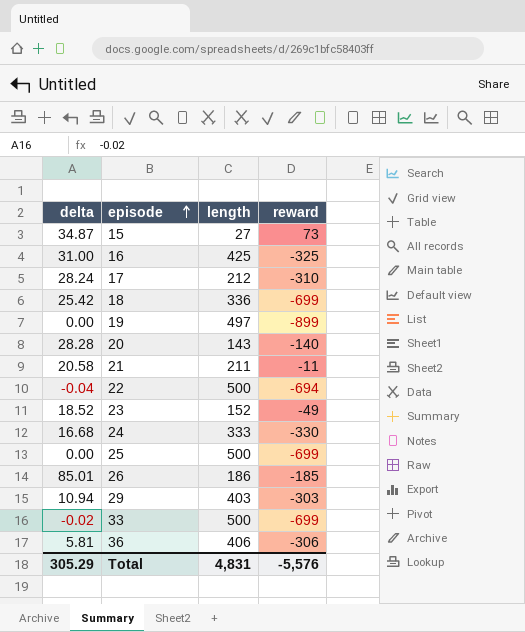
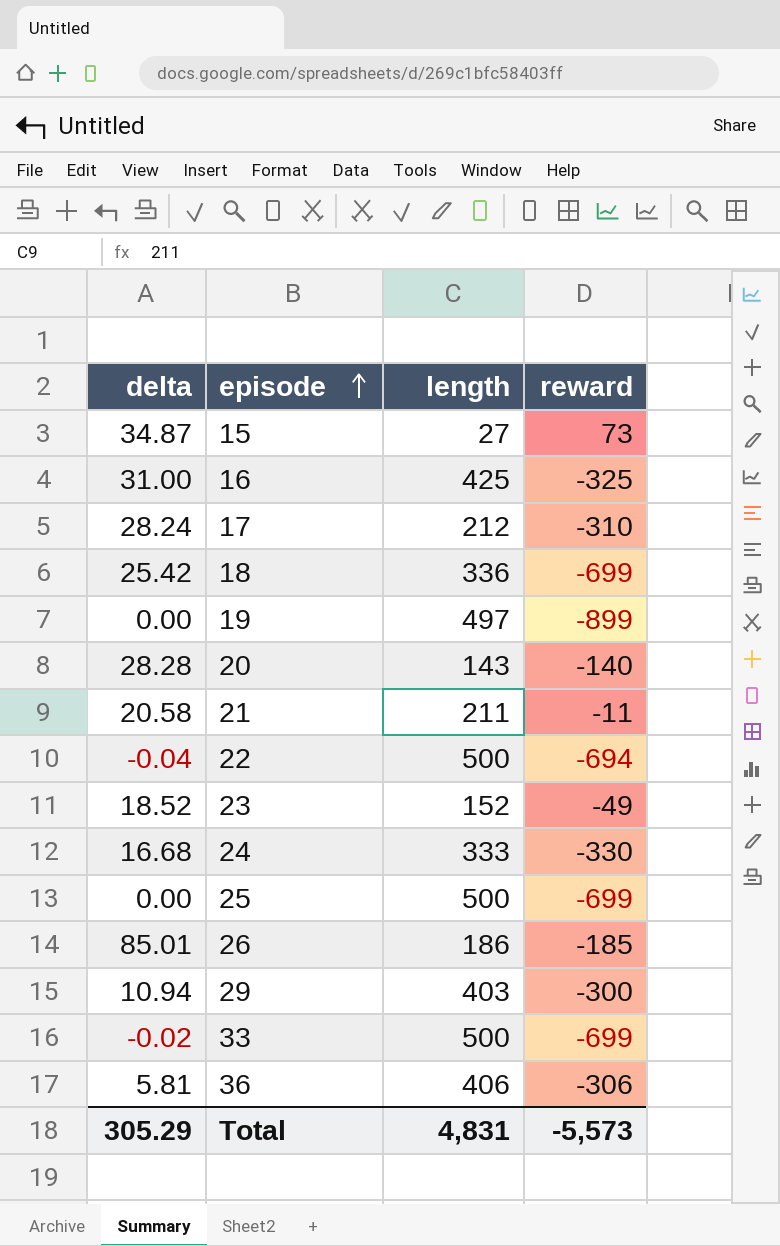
29 | reward: -303 -> -300
Total | reward: -5,576 -> -5,573

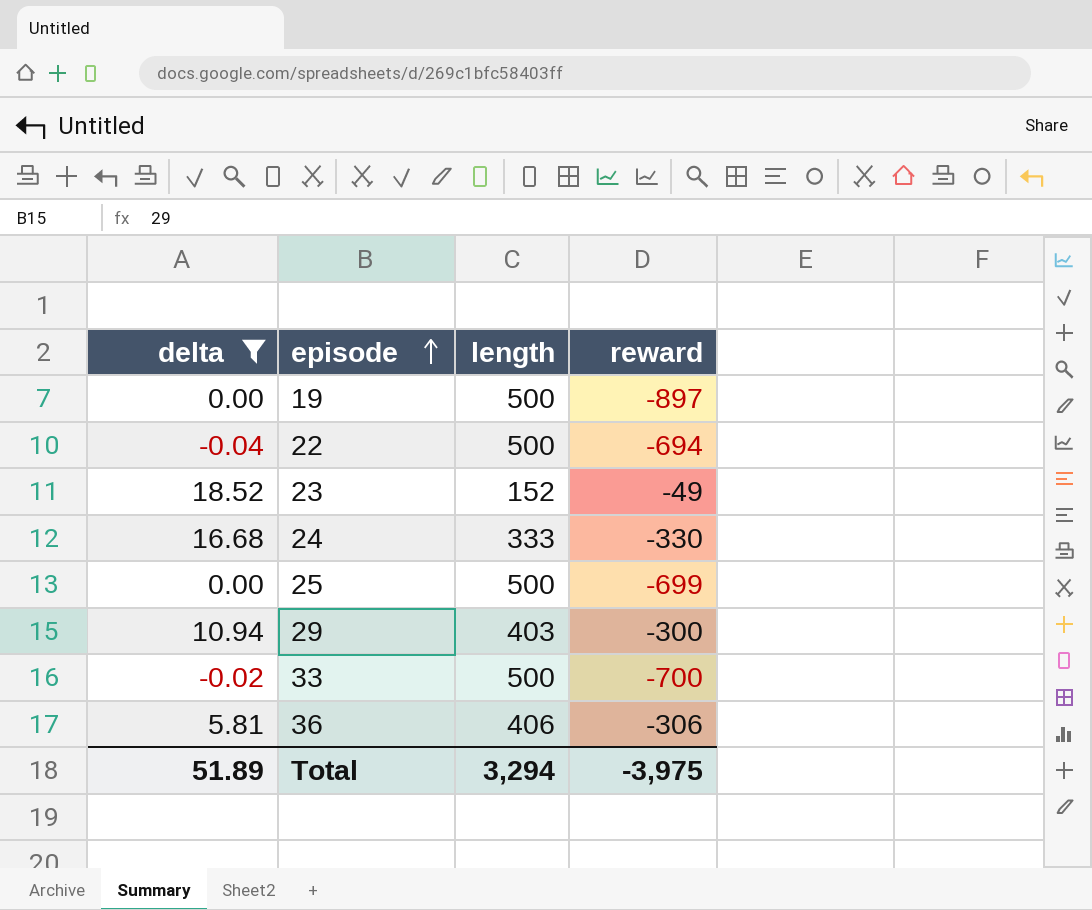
filter: none -> delta <= 18.52
19 | length: 497 -> 500
19 | reward: -899 -> -897
33 | reward: -699 -> -700
Total | delta: 305.29 -> 51.89
Total | length: 4,831 -> 3,294
Total | reward: -5,573 -> -3,975

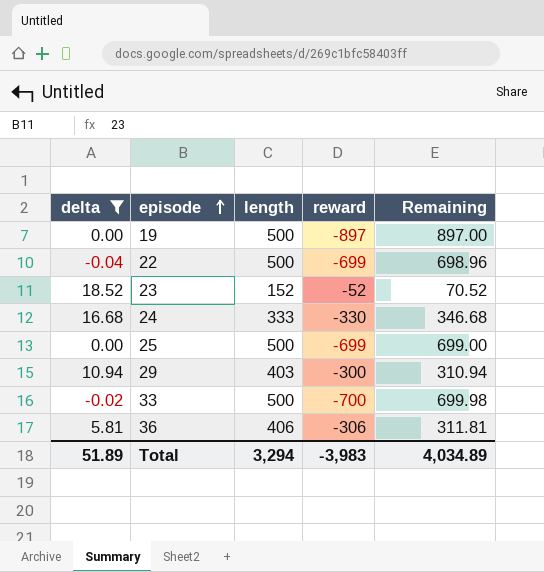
column Remaining | formula: none -> [delta] - [reward]
22 | reward: -694 -> -699
23 | reward: -49 -> -52
Total | reward: -3,975 -> -3,983

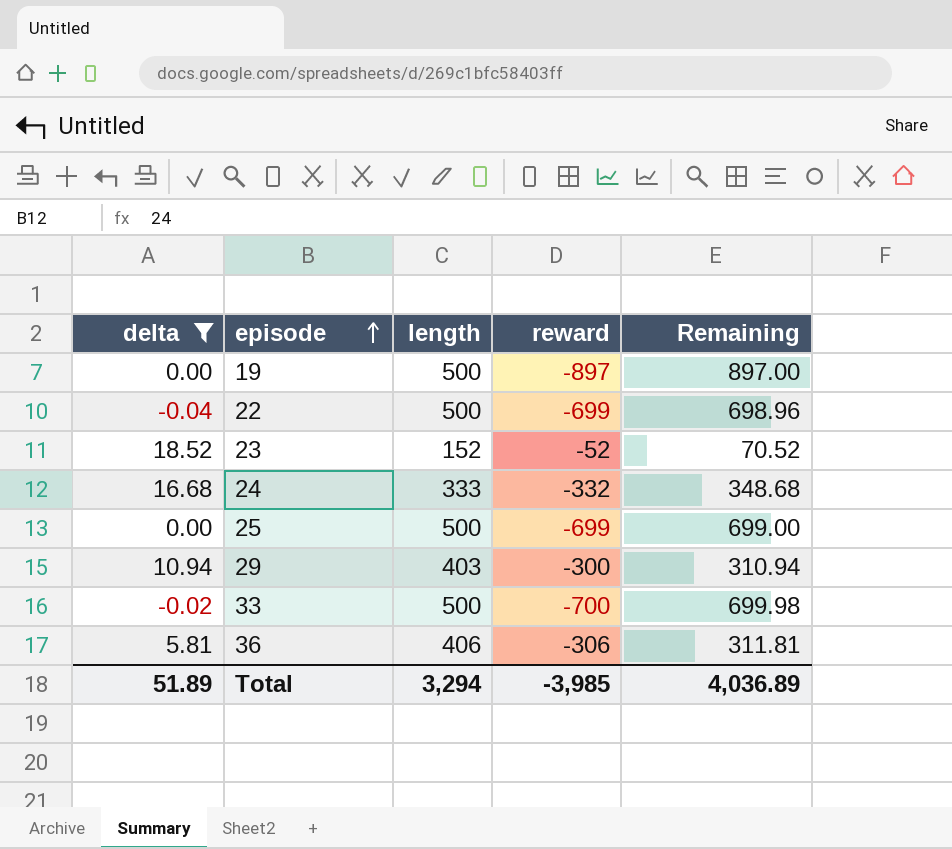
24 | reward: -330 -> -332
24 | Remaining: 346.68 -> 348.68
Total | reward: -3,983 -> -3,985
Total | Remaining: 4,034.89 -> 4,036.89

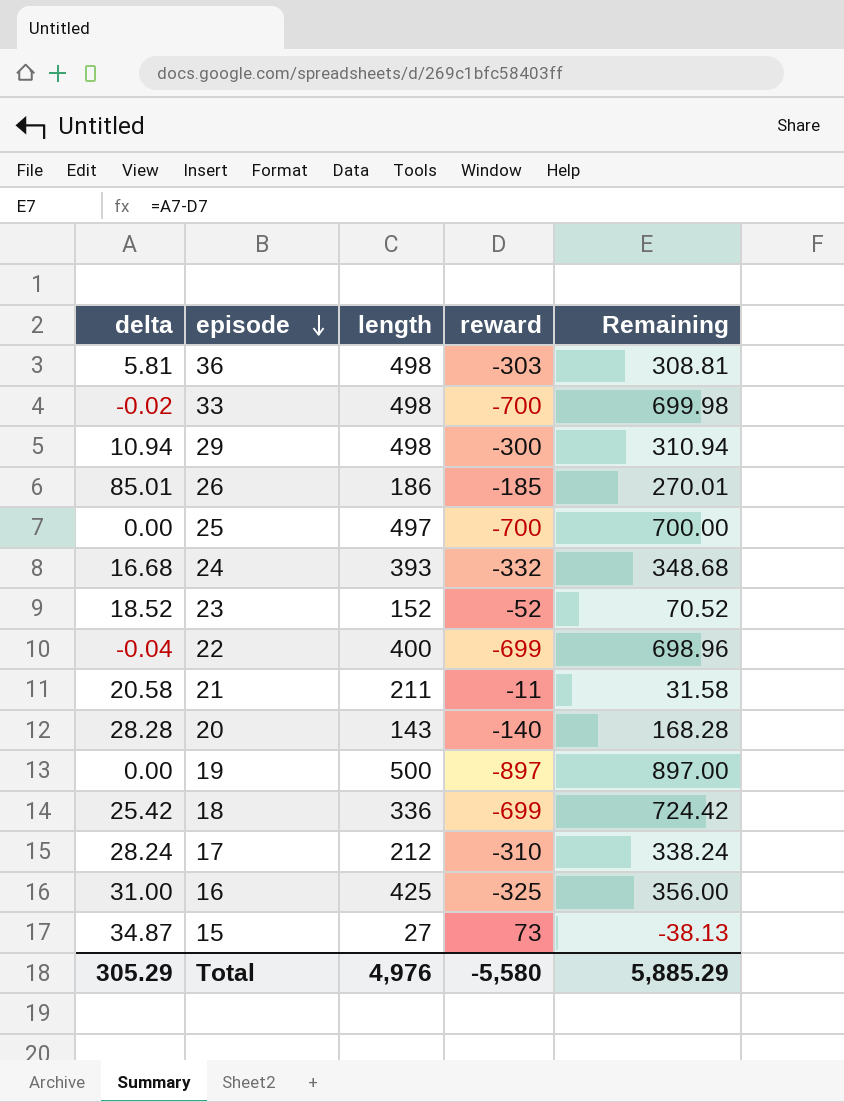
filter: delta <= 18.52 -> none
row order: episode ascending -> episode descending
36 | length: 406 -> 498
36 | reward: -306 -> -303
36 | Remaining: 311.81 -> 308.81
33 | length: 500 -> 498
29 | length: 403 -> 498
25 | length: 500 -> 497
25 | reward: -699 -> -700
25 | Remaining: 699.00 -> 700.00
24 | length: 333 -> 393
22 | length: 500 -> 400
Total | delta: 51.89 -> 305.29
Total | length: 3,294 -> 4,976
Total | reward: -3,985 -> -5,580
Total | Remaining: 4,036.89 -> 5,885.29

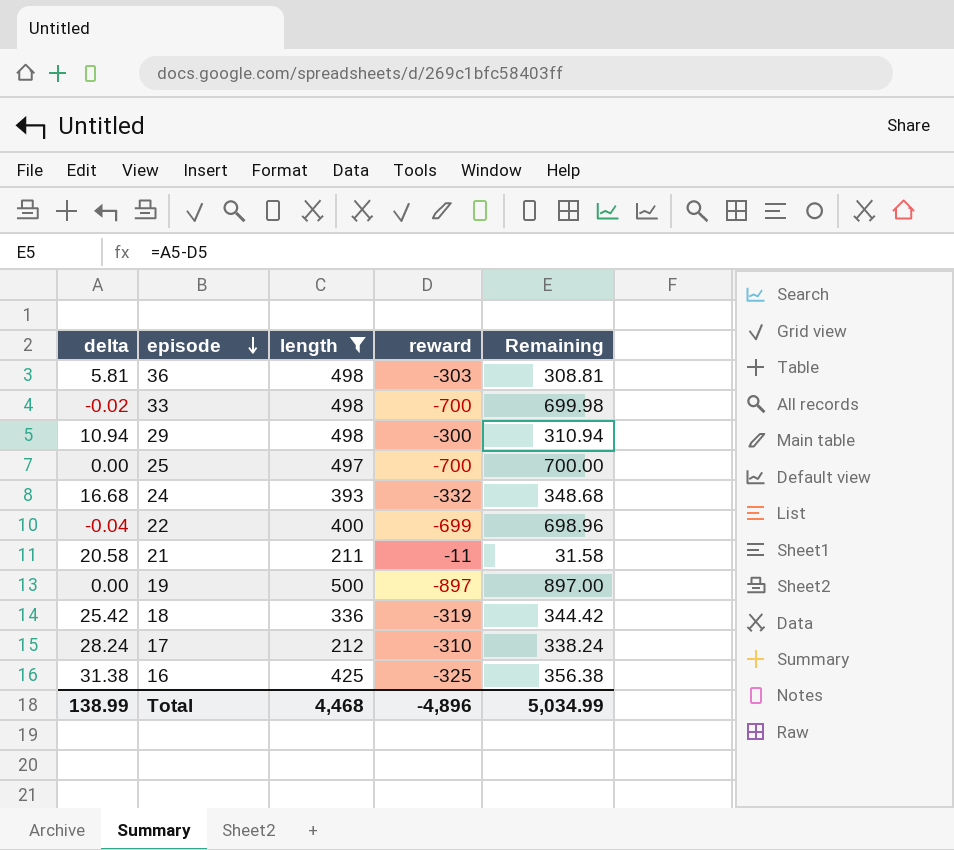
filter: none -> length >= 211
18 | reward: -699 -> -319
18 | Remaining: 724.42 -> 344.42
16 | delta: 31.00 -> 31.38
16 | Remaining: 356.00 -> 356.38
Total | delta: 305.29 -> 138.99
Total | length: 4,976 -> 4,468
Total | reward: -5,580 -> -4,896
Total | Remaining: 5,885.29 -> 5,034.99

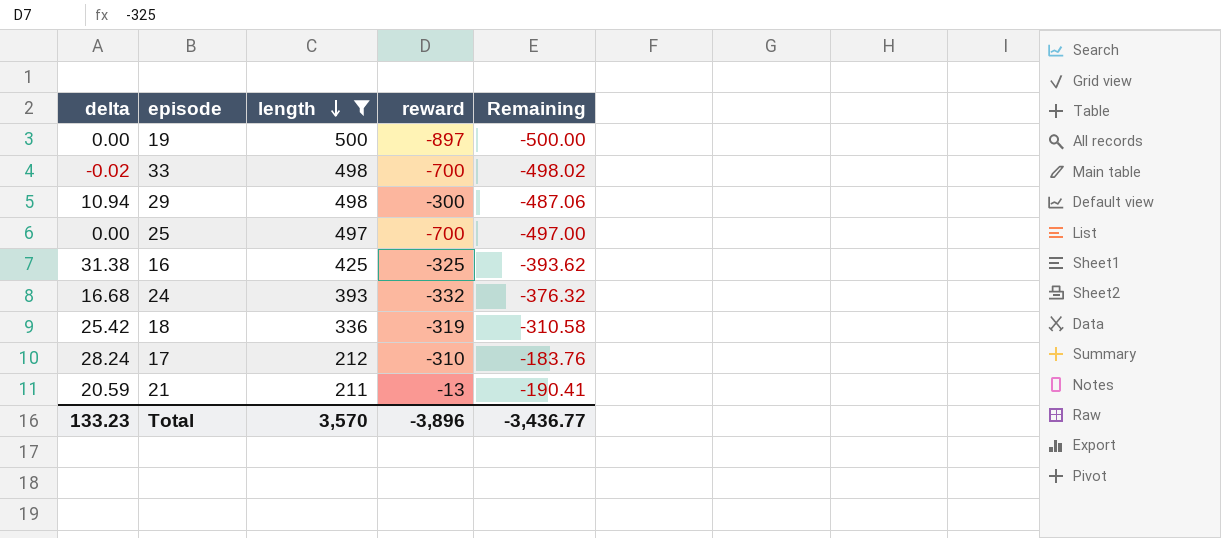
row order: episode descending -> length descending
column Remaining | formula: [delta] - [reward] -> [delta] - [length]
row 36: 5.81 | 498 | -303 | 308.81 -> none
row 22: -0.04 | 400 | -699 | 698.96 -> none
21 | delta: 20.58 -> 20.59
21 | reward: -11 -> -13
Total | delta: 138.99 -> 133.23
Total | length: 4,468 -> 3,570
Total | reward: -4,896 -> -3,896
Total | Remaining: 5,034.99 -> -3,436.77

